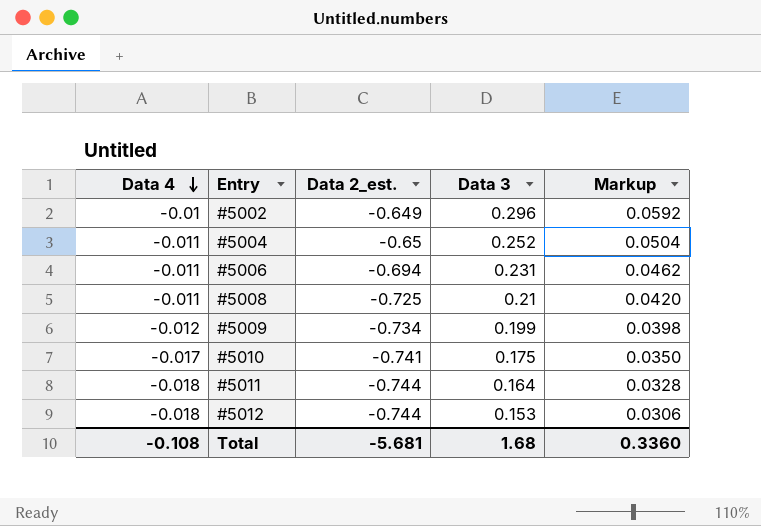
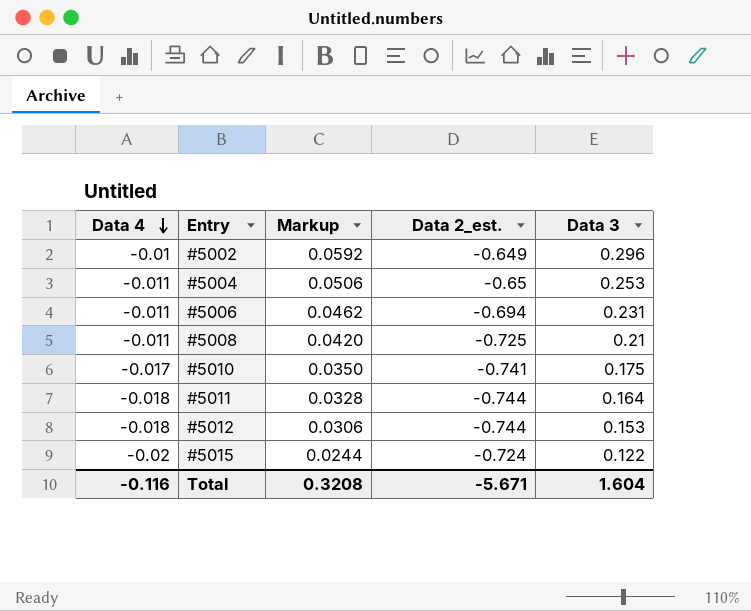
column Markup | position: 5 -> 3
row #5009: -0.012 | -0.734 | 0.199 | 0.0398 -> none
#5004 | Markup: 0.0504 -> 0.0506
#5004 | Data 3: 0.252 -> 0.253
row #5015: none -> -0.02 | 0.0244 | -0.724 | 0.122
Total | Data 4: -0.108 -> -0.116
Total | Markup: 0.3360 -> 0.3208
Total | Data 2_est.: -5.681 -> -5.671
Total | Data 3: 1.68 -> 1.604

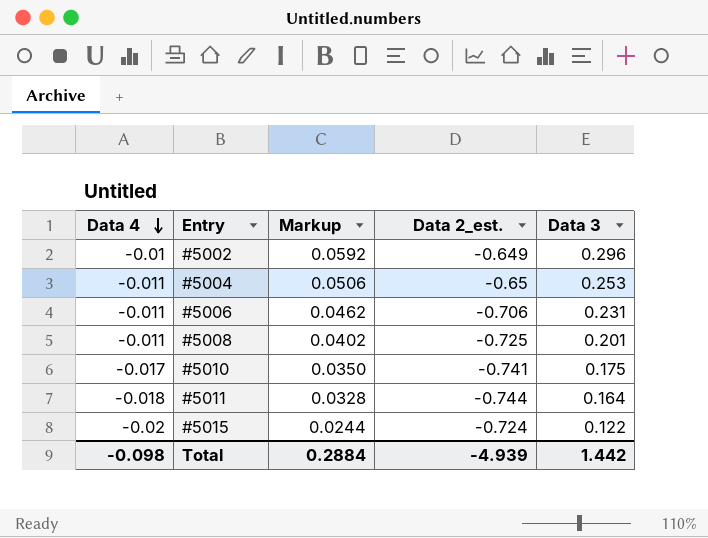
row #5012: -0.018 | 0.0306 | -0.744 | 0.153 -> none
#5006 | Data 2_est.: -0.694 -> -0.706
#5008 | Markup: 0.0420 -> 0.0402
#5008 | Data 3: 0.21 -> 0.201
Total | Data 4: -0.116 -> -0.098
Total | Markup: 0.3208 -> 0.2884
Total | Data 2_est.: -5.671 -> -4.939
Total | Data 3: 1.604 -> 1.442

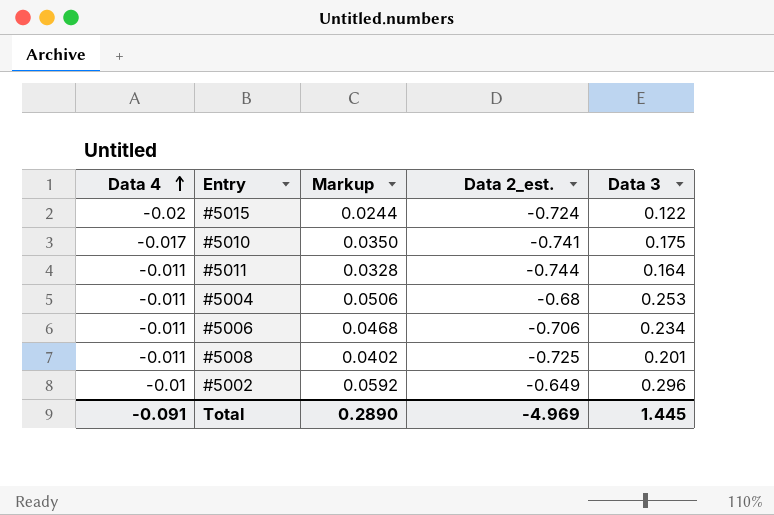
row order: Data 4 descending -> Data 4 ascending
#5011 | Data 4: -0.018 -> -0.011
#5004 | Data 2_est.: -0.65 -> -0.68
#5006 | Markup: 0.0462 -> 0.0468
#5006 | Data 3: 0.231 -> 0.234
Total | Data 4: -0.098 -> -0.091
Total | Markup: 0.2884 -> 0.2890
Total | Data 2_est.: -4.939 -> -4.969
Total | Data 3: 1.442 -> 1.445

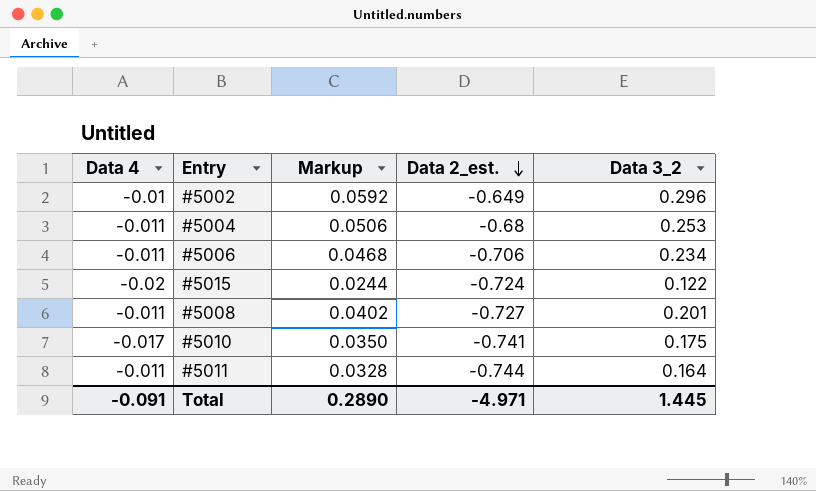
row order: Data 4 ascending -> Data 2_est. descending
column name: Data 3 -> Data 3_2
#5008 | Data 2_est.: -0.725 -> -0.727
Total | Data 2_est.: -4.969 -> -4.971

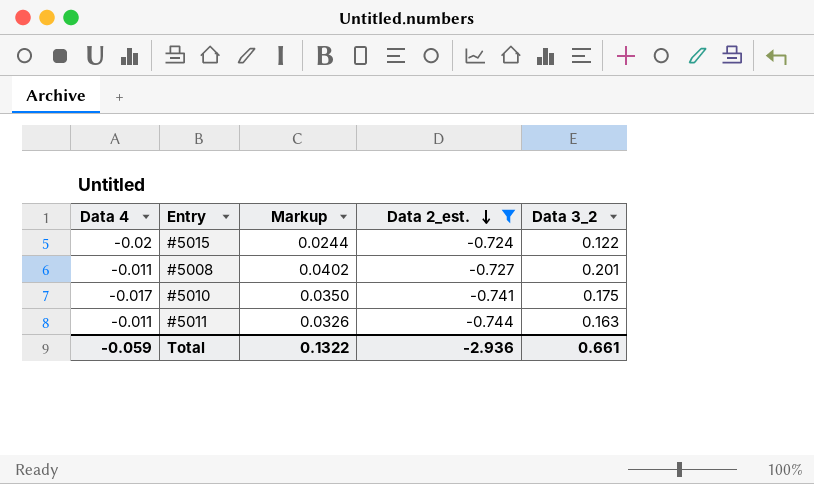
filter: none -> Data 2_est. <= -0.724
#5011 | Markup: 0.0328 -> 0.0326
#5011 | Data 3_2: 0.164 -> 0.163
Total | Data 4: -0.091 -> -0.059
Total | Markup: 0.2890 -> 0.1322
Total | Data 2_est.: -4.971 -> -2.936
Total | Data 3_2: 1.445 -> 0.661

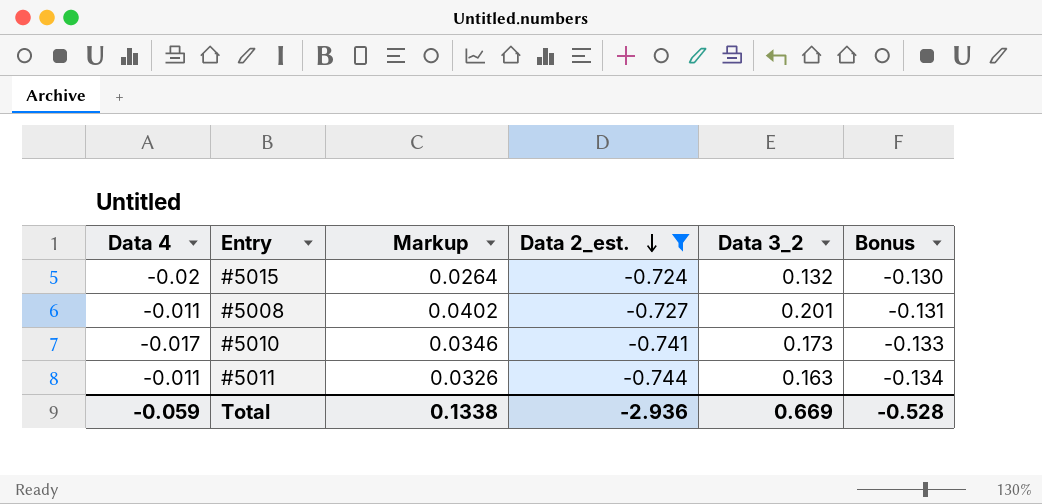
column Bonus | formula: none -> [Data 2_est.] * 0.18
#5015 | Markup: 0.0244 -> 0.0264
#5015 | Data 3_2: 0.122 -> 0.132
#5010 | Markup: 0.0350 -> 0.0346
#5010 | Data 3_2: 0.175 -> 0.173
Total | Markup: 0.1322 -> 0.1338
Total | Data 3_2: 0.661 -> 0.669

